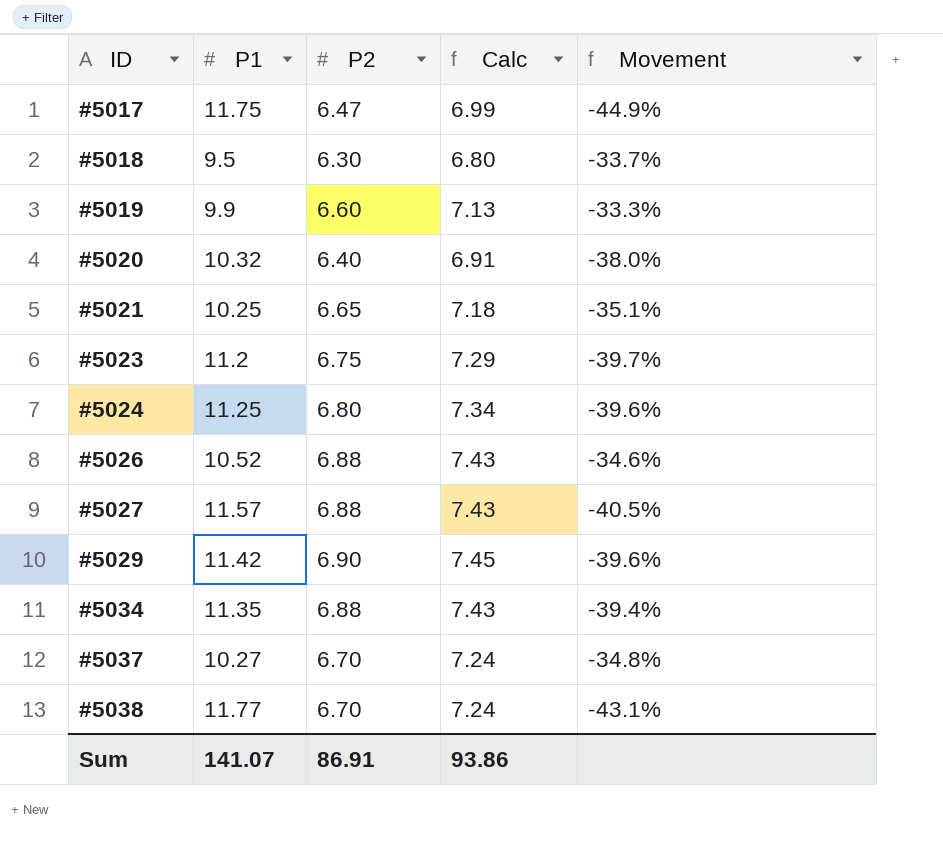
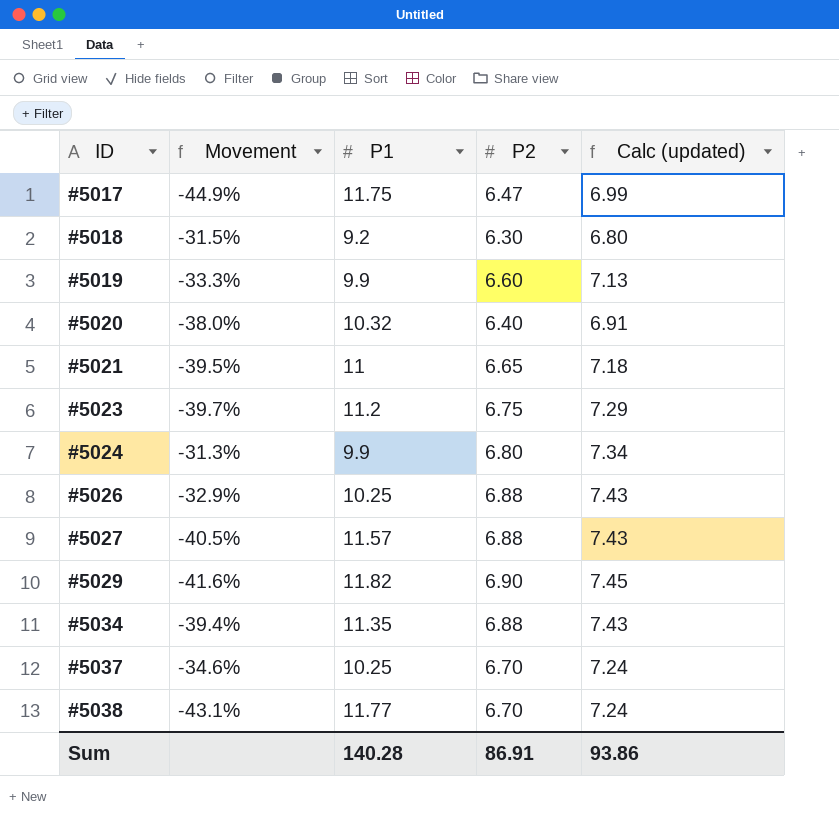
column Movement | position: 5 -> 2
column name: Calc -> Calc (updated)
#5018 | Movement: -33.7% -> -31.5%
#5018 | P1: 9.5 -> 9.2
#5021 | Movement: -35.1% -> -39.5%
#5021 | P1: 10.25 -> 11
#5024 | Movement: -39.6% -> -31.3%
#5024 | P1: 11.25 -> 9.9
#5026 | Movement: -34.6% -> -32.9%
#5026 | P1: 10.52 -> 10.25
#5029 | Movement: -39.6% -> -41.6%
#5029 | P1: 11.42 -> 11.82
#5037 | Movement: -34.8% -> -34.6%
#5037 | P1: 10.27 -> 10.25
Sum | P1: 141.07 -> 140.28

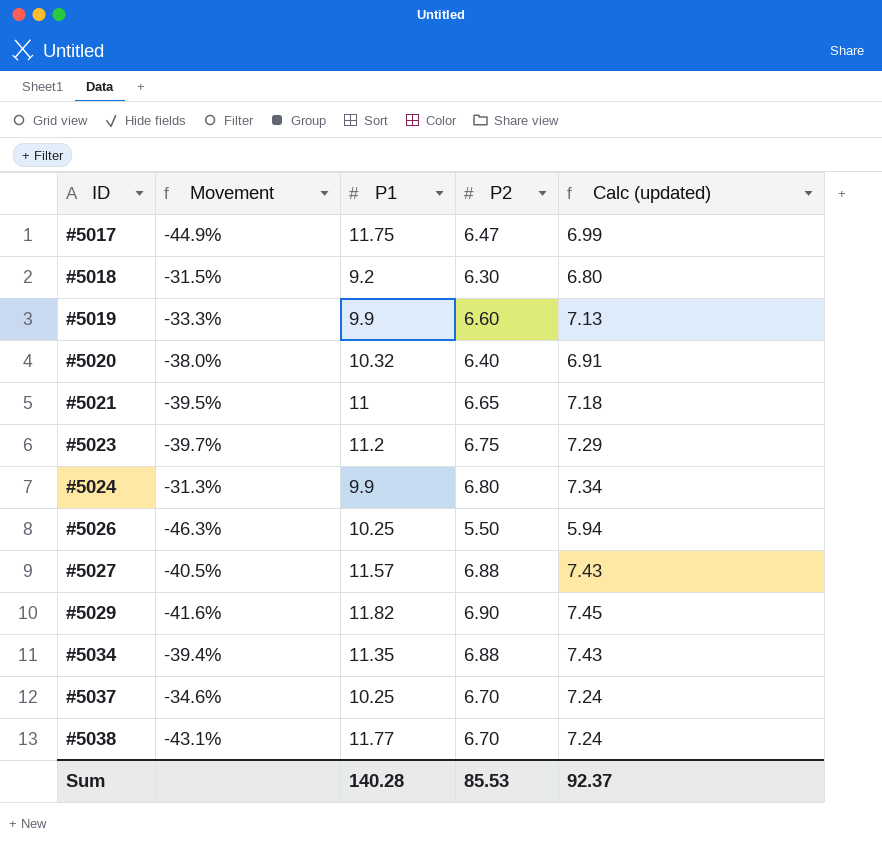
#5026 | Movement: -32.9% -> -46.3%
#5026 | P2: 6.88 -> 5.50
#5026 | Calc (updated): 7.43 -> 5.94
Sum | P2: 86.91 -> 85.53
Sum | Calc (updated): 93.86 -> 92.37

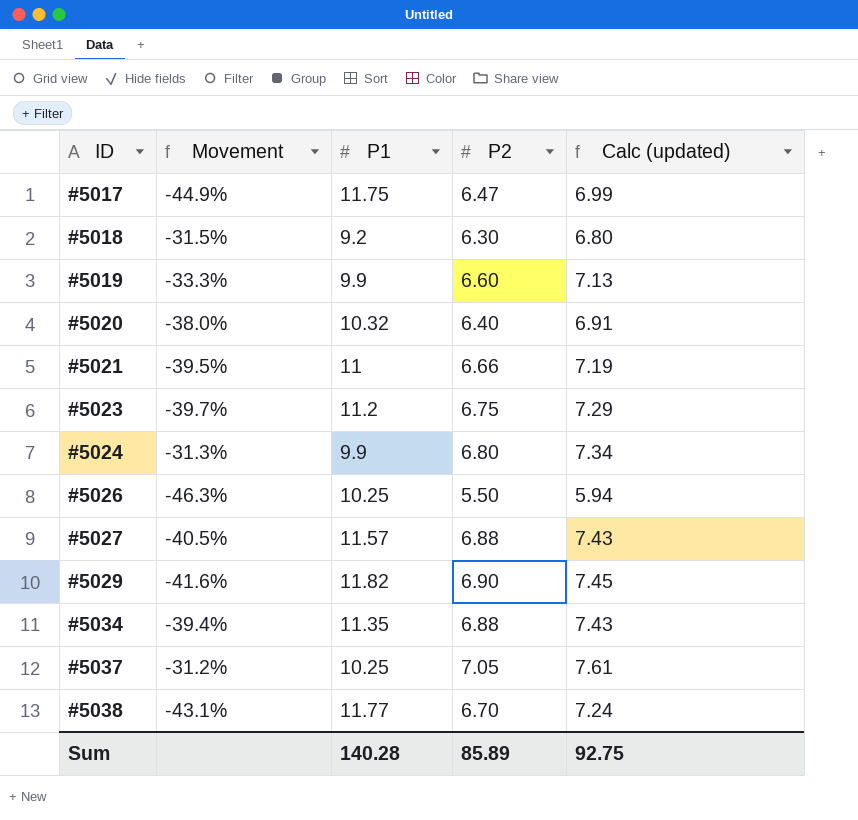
#5021 | P2: 6.65 -> 6.66
#5021 | Calc (updated): 7.18 -> 7.19
#5037 | Movement: -34.6% -> -31.2%
#5037 | P2: 6.70 -> 7.05
#5037 | Calc (updated): 7.24 -> 7.61
Sum | P2: 85.53 -> 85.89
Sum | Calc (updated): 92.37 -> 92.75

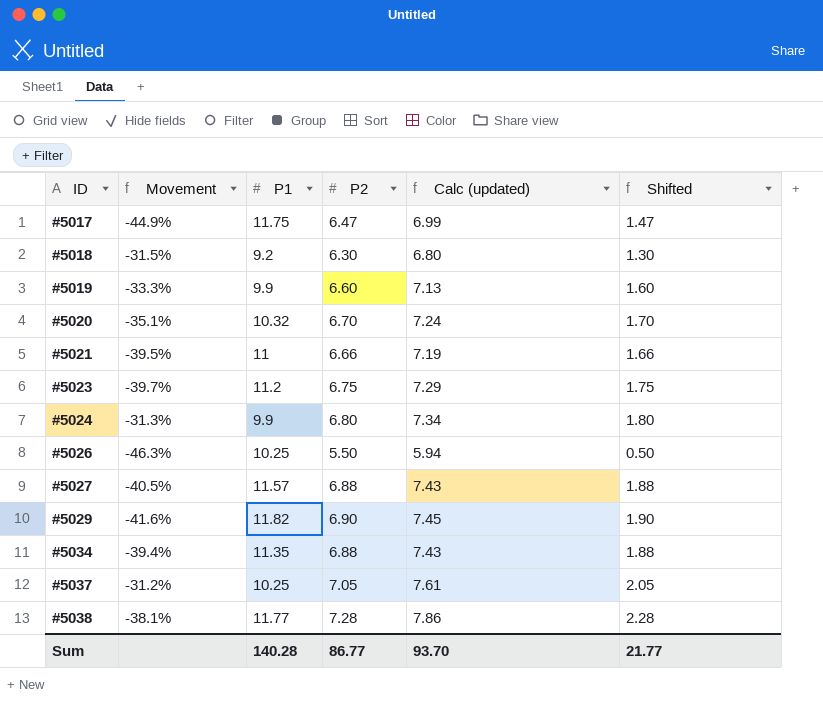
column Shifted | formula: none -> [P2] - 5
#5020 | Movement: -38.0% -> -35.1%
#5020 | P2: 6.40 -> 6.70
#5020 | Calc (updated): 6.91 -> 7.24
#5038 | Movement: -43.1% -> -38.1%
#5038 | P2: 6.70 -> 7.28
#5038 | Calc (updated): 7.24 -> 7.86
Sum | P2: 85.89 -> 86.77
Sum | Calc (updated): 92.75 -> 93.70

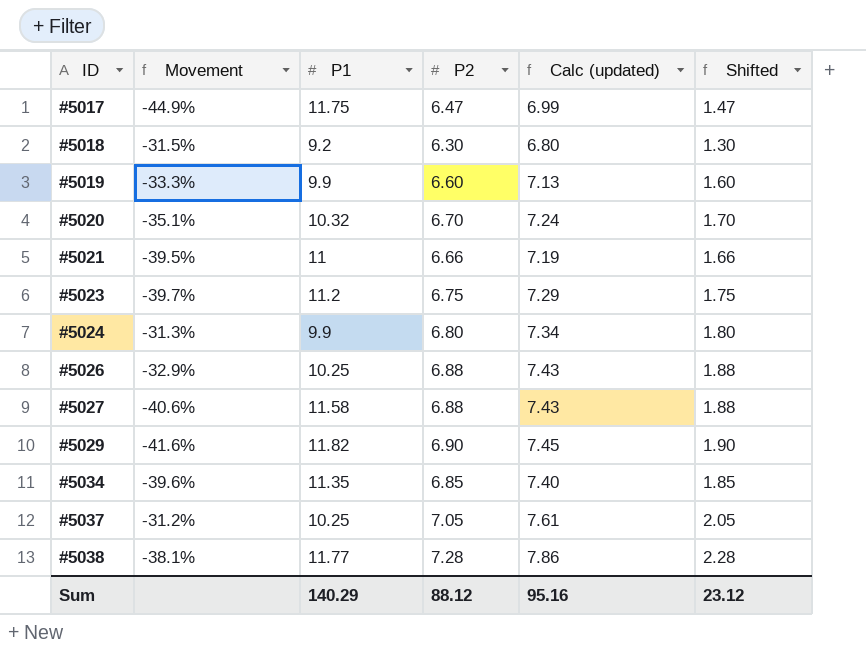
#5026 | Movement: -46.3% -> -32.9%
#5026 | P2: 5.50 -> 6.88
#5026 | Calc (updated): 5.94 -> 7.43
#5026 | Shifted: 0.50 -> 1.88
#5027 | Movement: -40.5% -> -40.6%
#5027 | P1: 11.57 -> 11.58
#5034 | Movement: -39.4% -> -39.6%
#5034 | P2: 6.88 -> 6.85
#5034 | Calc (updated): 7.43 -> 7.40
#5034 | Shifted: 1.88 -> 1.85
Sum | P1: 140.28 -> 140.29
Sum | P2: 86.77 -> 88.12
Sum | Calc (updated): 93.70 -> 95.16
Sum | Shifted: 21.77 -> 23.12

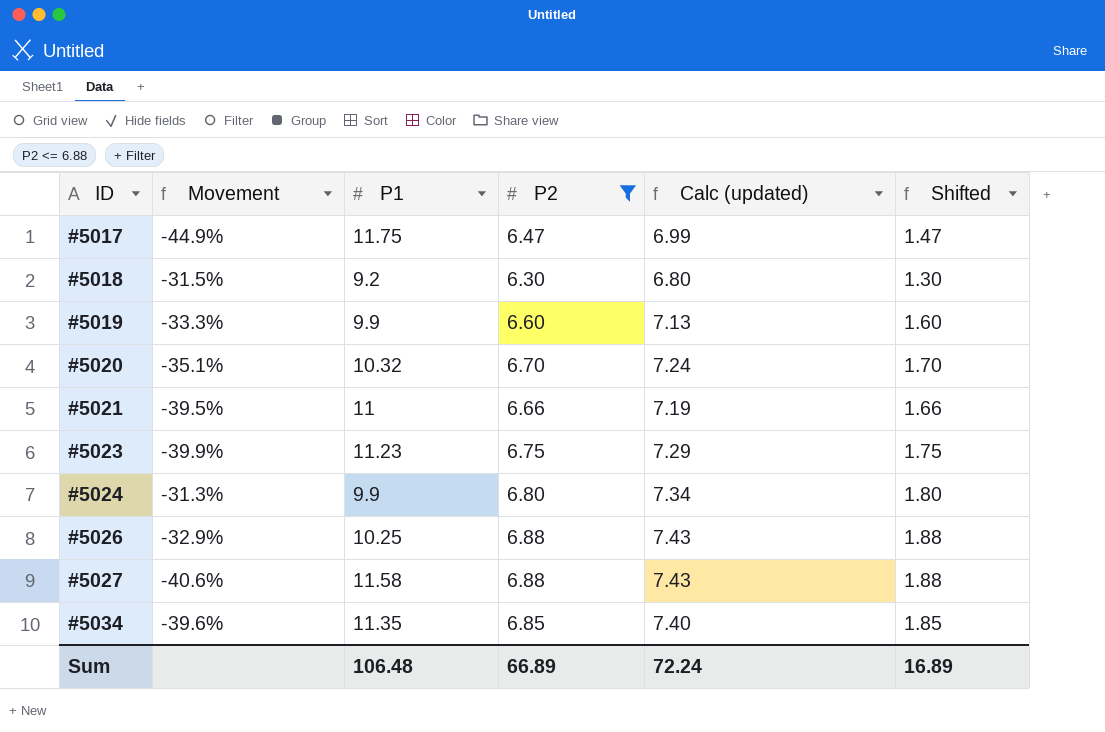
filter: none -> P2 <= 6.88
#5023 | Movement: -39.7% -> -39.9%
#5023 | P1: 11.2 -> 11.23
Sum | P1: 140.29 -> 106.48
Sum | P2: 88.12 -> 66.89
Sum | Calc (updated): 95.16 -> 72.24
Sum | Shifted: 23.12 -> 16.89

